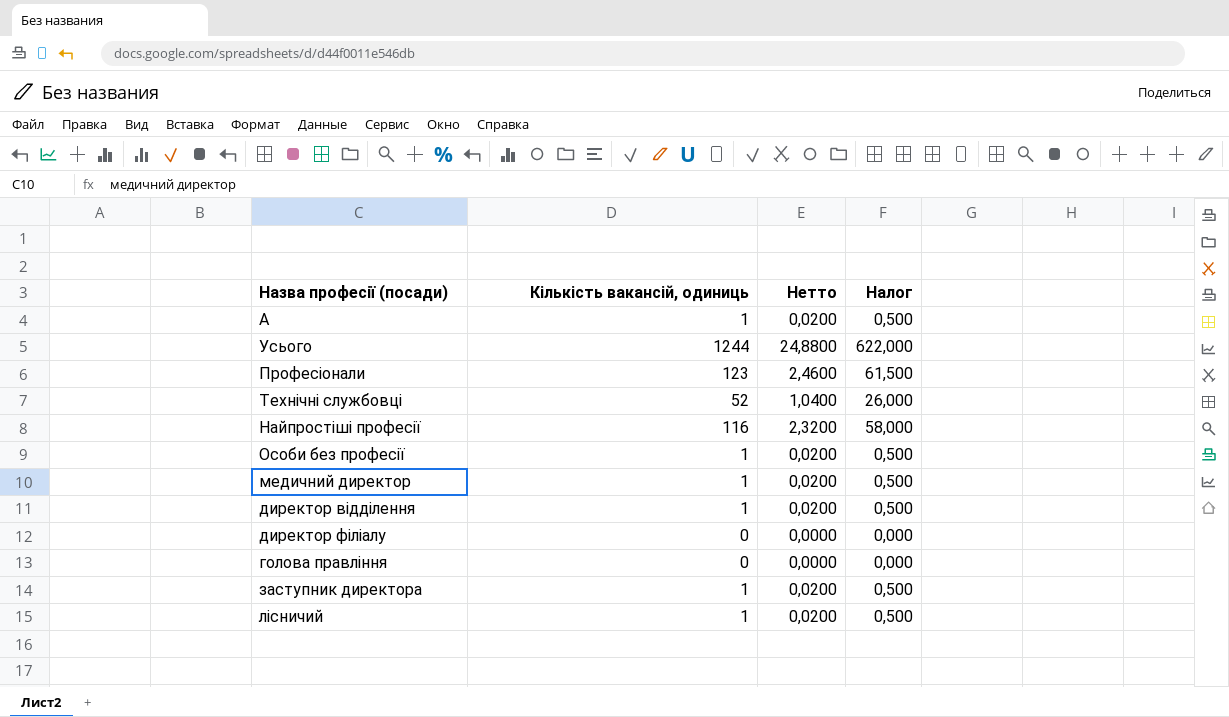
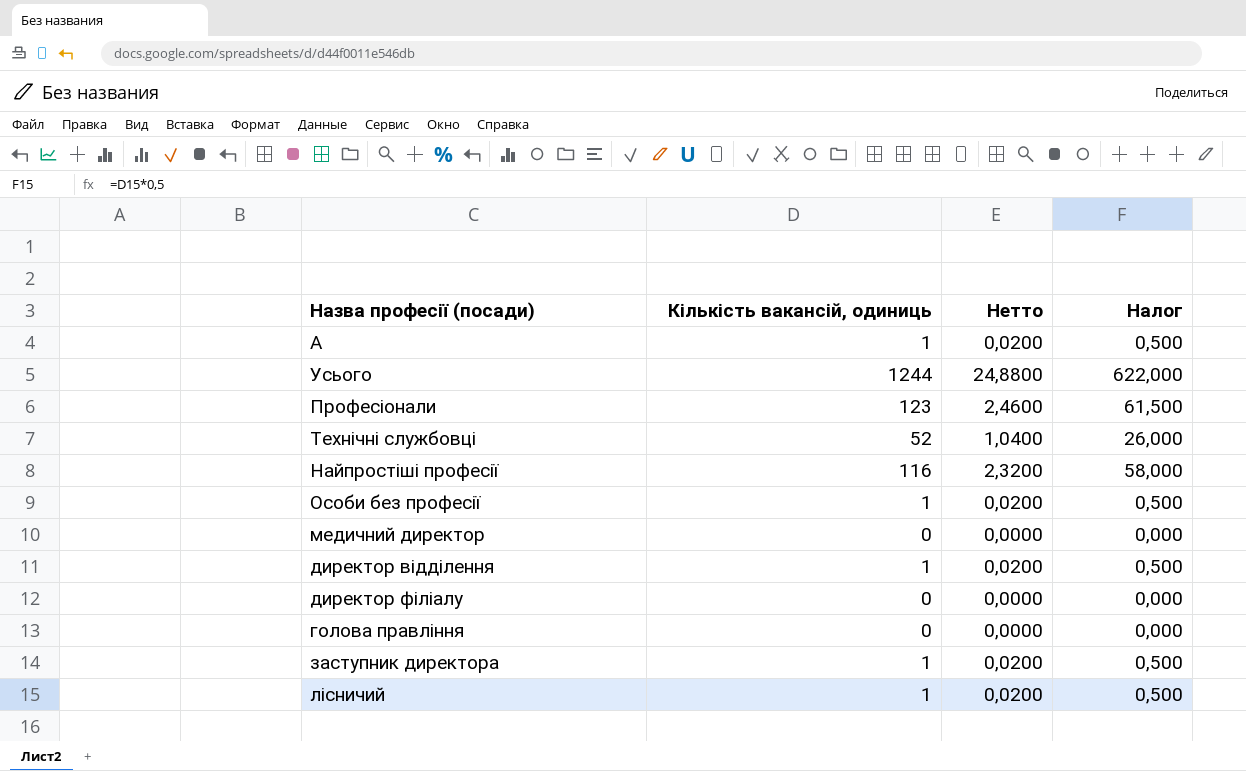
медичний директор | Кількість вакансій, одиниць: 1 -> 0
медичний директор | Нетто: 0,0200 -> 0,0000
медичний директор | Налог: 0,500 -> 0,000

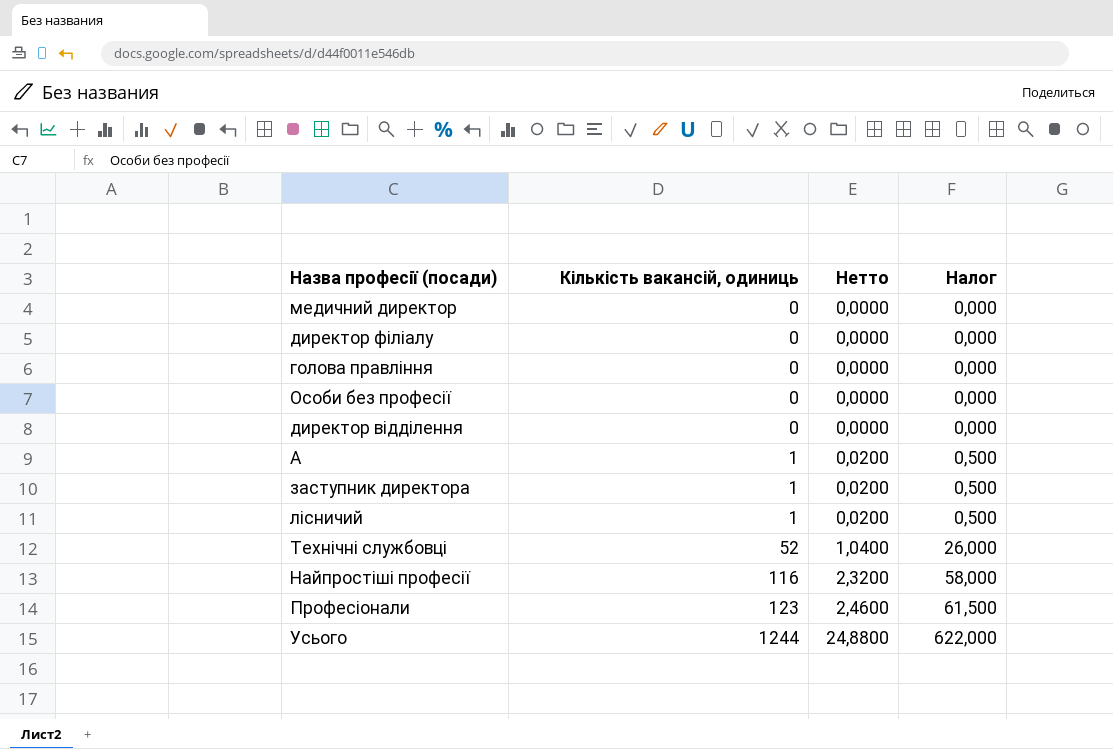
row order: none -> Кількість вакансій, одиниць ascending
Особи без професії | Кількість вакансій, одиниць: 1 -> 0
Особи без професії | Нетто: 0,0200 -> 0,0000
Особи без професії | Налог: 0,500 -> 0,000
директор відділення | Кількість вакансій, одиниць: 1 -> 0
директор відділення | Нетто: 0,0200 -> 0,0000
директор відділення | Налог: 0,500 -> 0,000

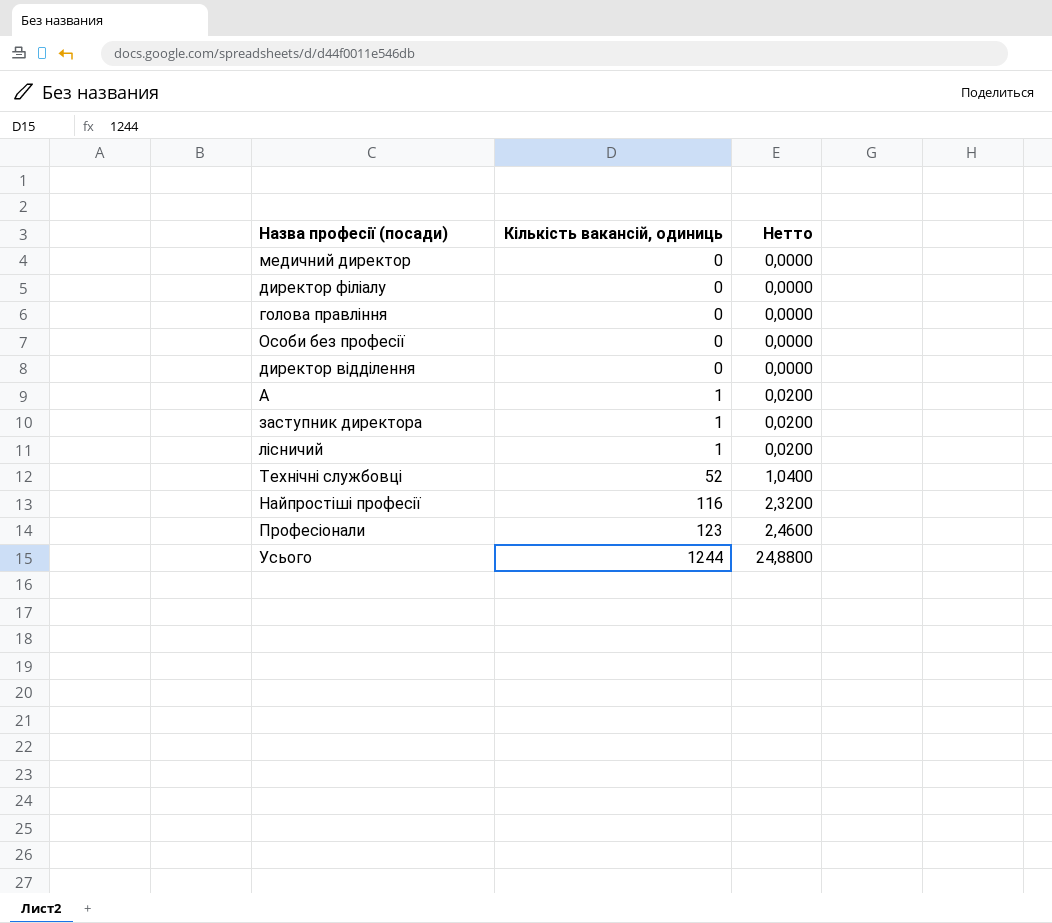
column Налог | formula: [Кількість вакансій, одиниць] * 0,5 -> none

